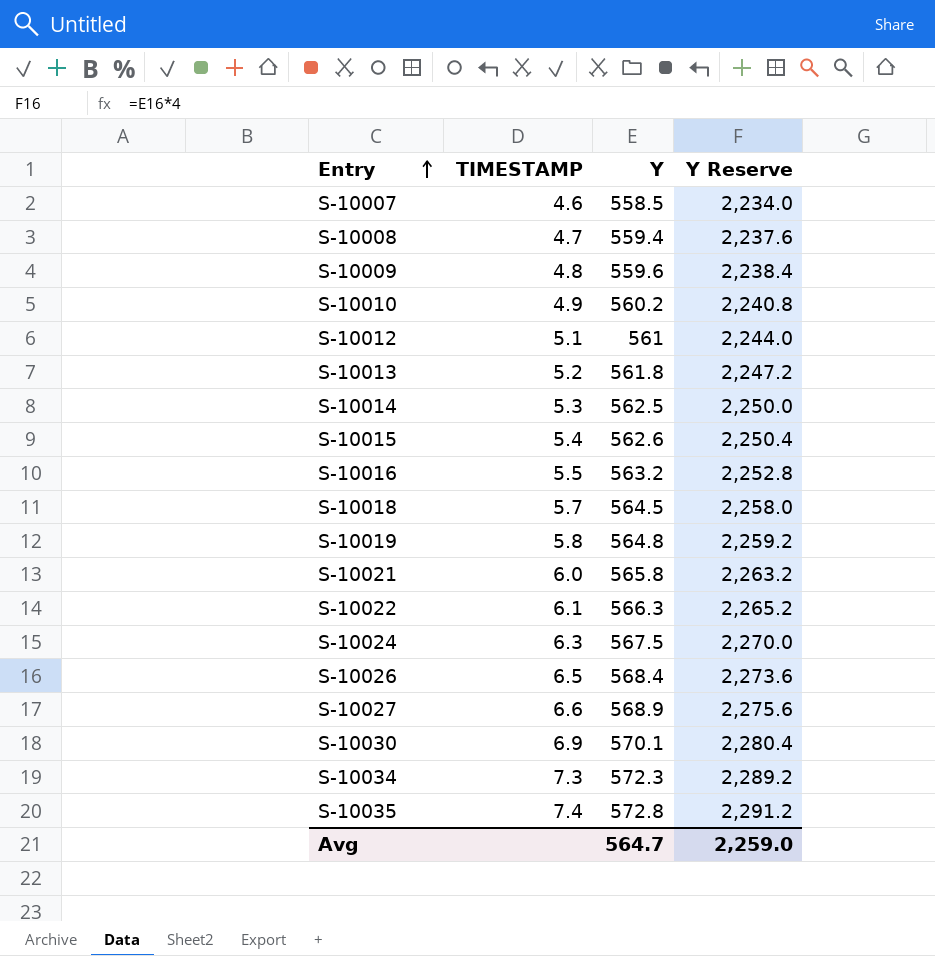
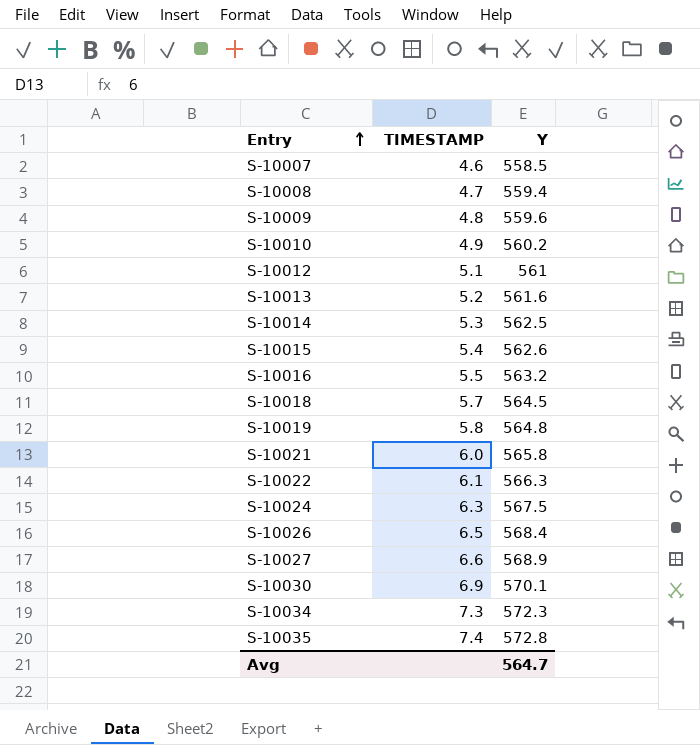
column Y Reserve | formula: [Y] * 4 -> none
S-10013 | Y: 561.8 -> 561.6

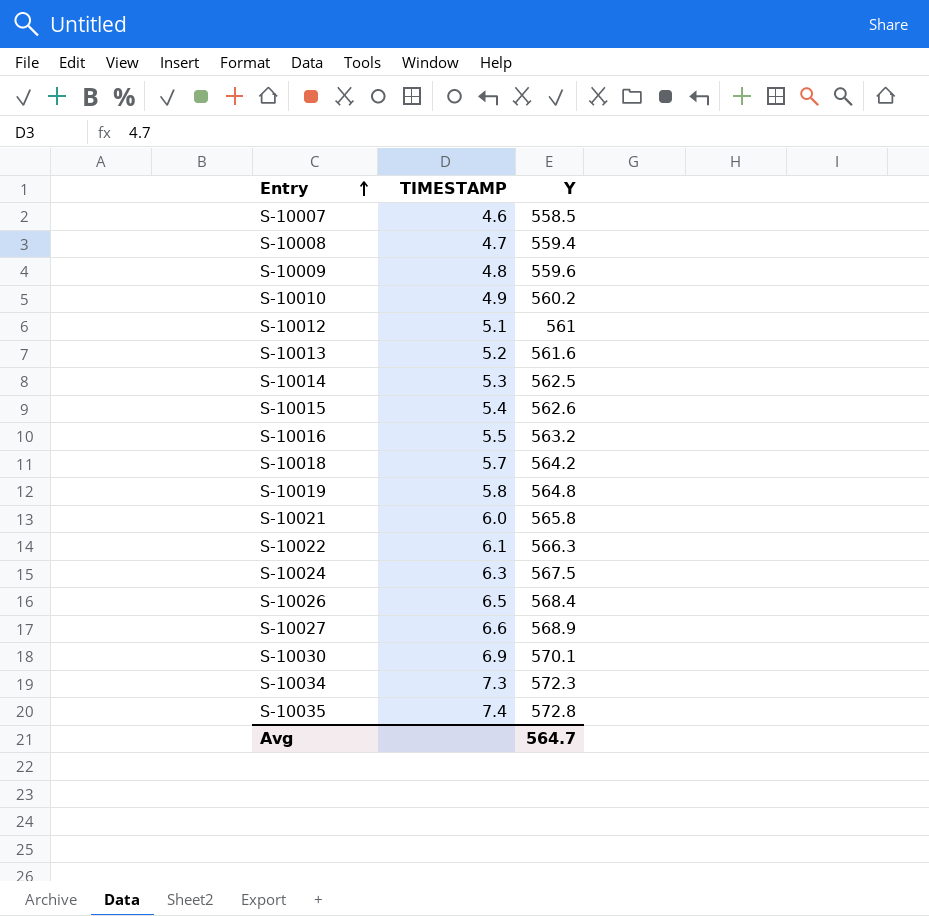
S-10018 | Y: 564.5 -> 564.2

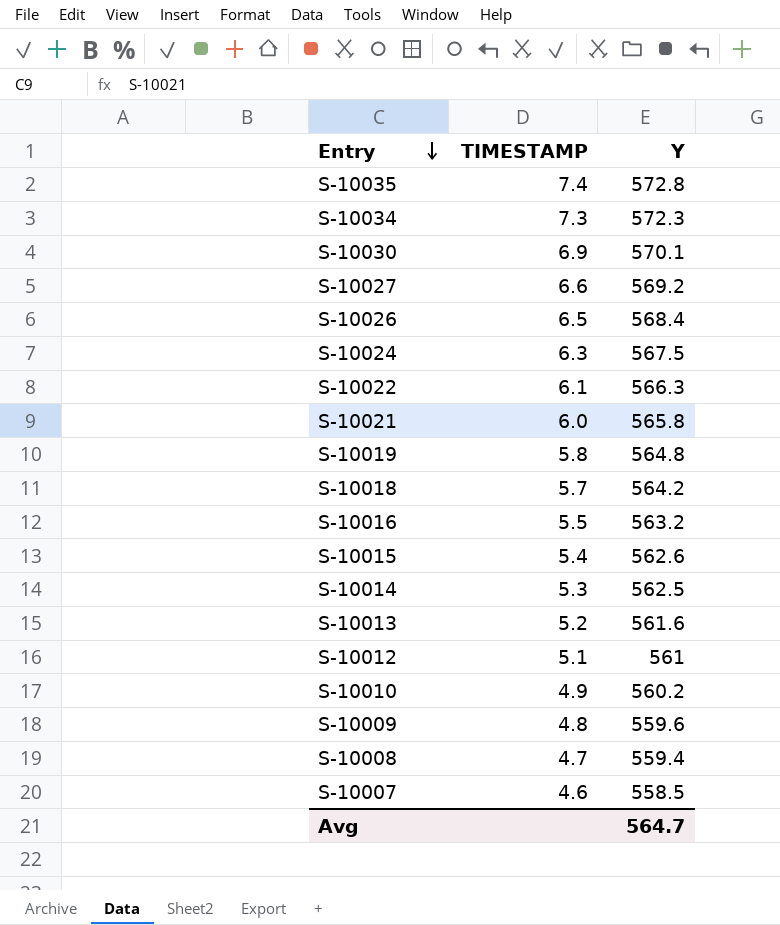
row order: Entry ascending -> Entry descending
S-10027 | Y: 568.9 -> 569.2

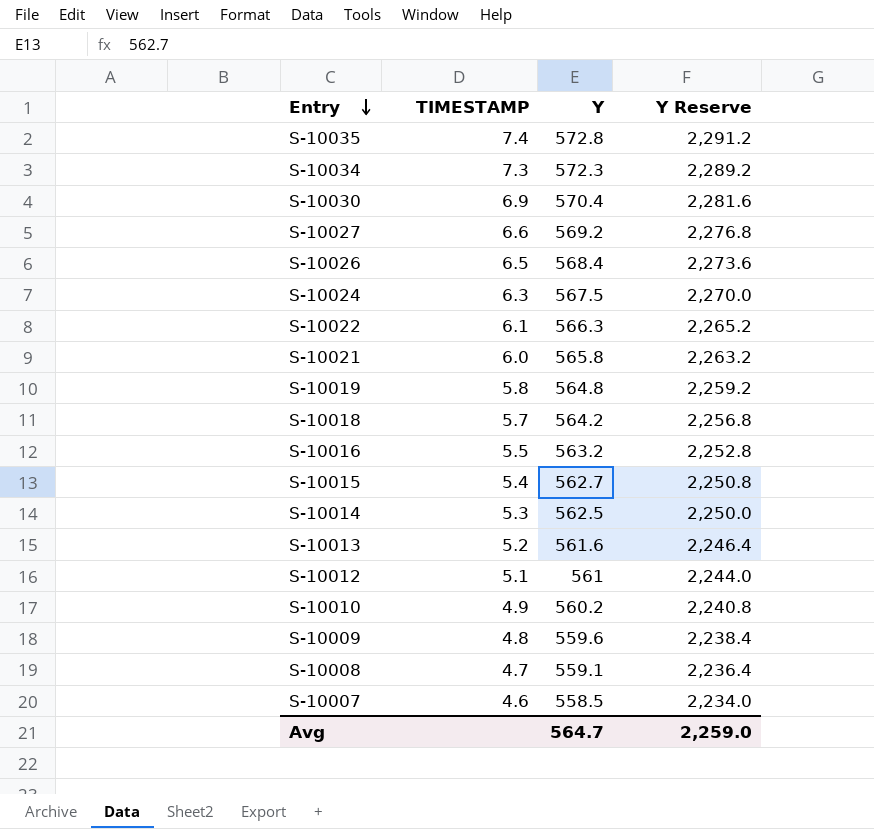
column Y Reserve | formula: none -> [Y] * 4
S-10030 | Y: 570.1 -> 570.4
S-10015 | Y: 562.6 -> 562.7
S-10008 | Y: 559.4 -> 559.1

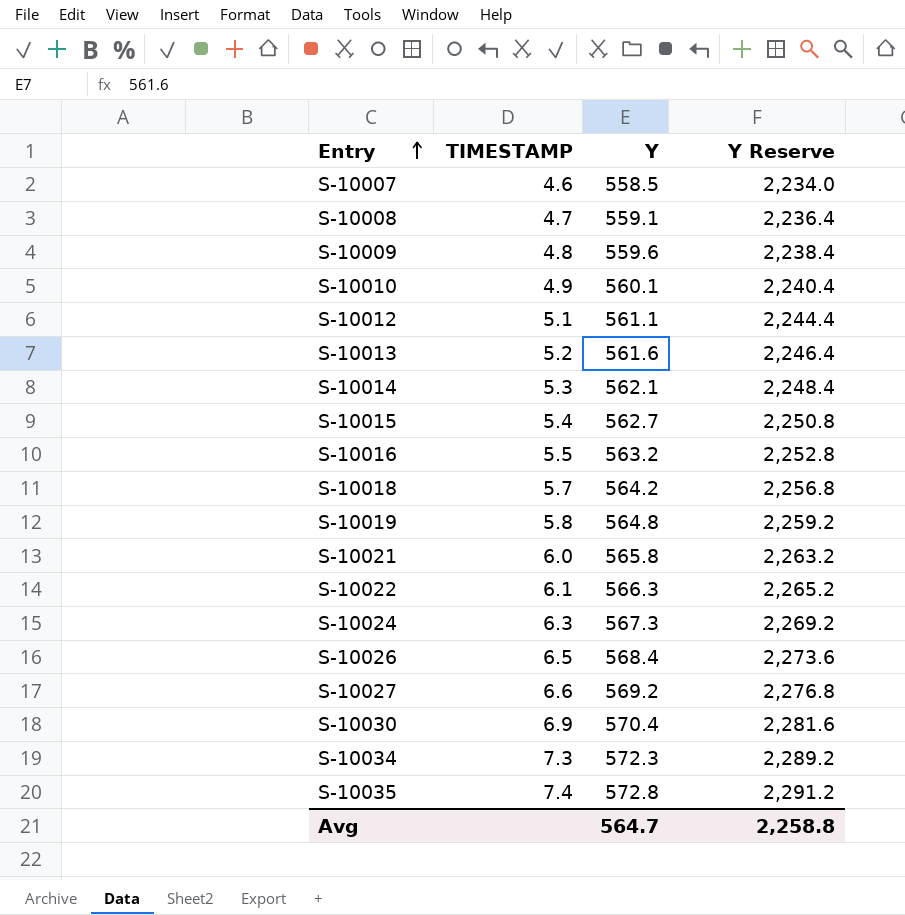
row order: Entry descending -> Entry ascending
S-10010 | Y: 560.2 -> 560.1
S-10010 | Y Reserve: 2,240.8 -> 2,240.4
S-10012 | Y: 561 -> 561.1
S-10012 | Y Reserve: 2,244.0 -> 2,244.4
S-10014 | Y: 562.5 -> 562.1
S-10014 | Y Reserve: 2,250.0 -> 2,248.4
S-10024 | Y: 567.5 -> 567.3
S-10024 | Y Reserve: 2,270.0 -> 2,269.2
Avg | Y Reserve: 2,259.0 -> 2,258.8

